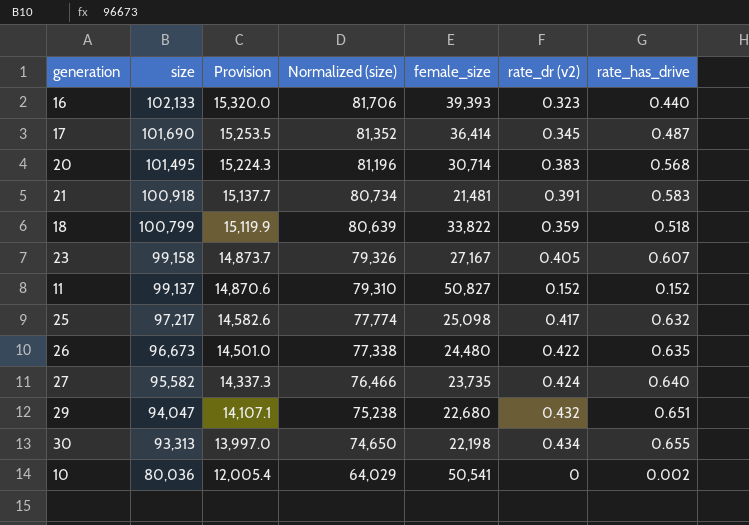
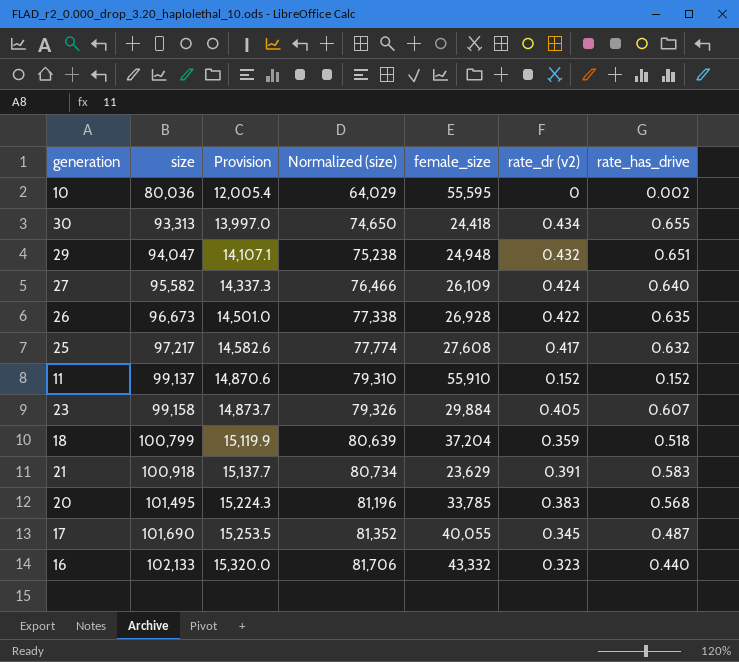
row order: size descending -> size ascending
10 | female_size: 50,541 -> 55,595
30 | female_size: 22,198 -> 24,418
29 | female_size: 22,680 -> 24,948
27 | female_size: 23,735 -> 26,109
26 | female_size: 24,480 -> 26,928
25 | female_size: 25,098 -> 27,608
11 | female_size: 50,827 -> 55,910
23 | female_size: 27,167 -> 29,884
18 | female_size: 33,822 -> 37,204
21 | female_size: 21,481 -> 23,629
20 | female_size: 30,714 -> 33,785
17 | female_size: 36,414 -> 40,055
16 | female_size: 39,393 -> 43,332

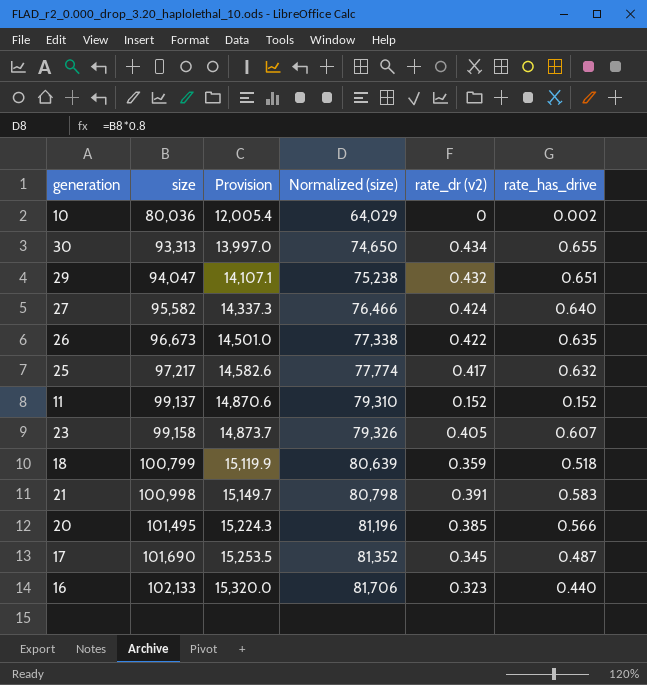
column female_size | position: 5 -> none
21 | size: 100,918 -> 100,998
21 | Provision: 15,137.7 -> 15,149.7
21 | Normalized (size): 80,734 -> 80,798
20 | rate_dr (v2): 0.383 -> 0.385
20 | rate_has_drive: 0.568 -> 0.566

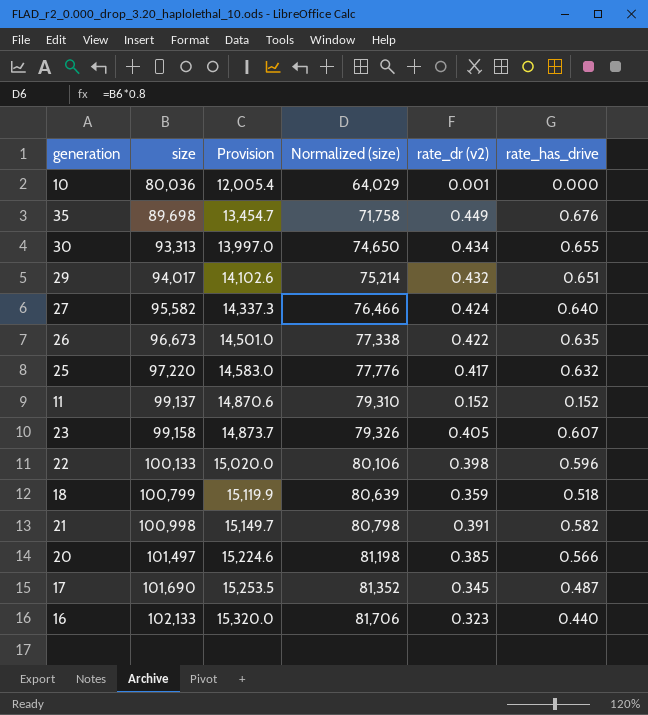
10 | rate_dr (v2): 0 -> 0.001
10 | rate_has_drive: 0.002 -> 0.000
row 35: none -> 89,698 | 13,454.7 | 71,758 | 0.449 | 0.676
29 | size: 94,047 -> 94,017
29 | Provision: 14,107.1 -> 14,102.6
29 | Normalized (size): 75,238 -> 75,214
25 | size: 97,217 -> 97,220
25 | Provision: 14,582.6 -> 14,583.0
25 | Normalized (size): 77,774 -> 77,776
row 22: none -> 100,133 | 15,020.0 | 80,106 | 0.398 | 0.596
21 | rate_has_drive: 0.583 -> 0.582
20 | size: 101,495 -> 101,497
20 | Provision: 15,224.3 -> 15,224.6
20 | Normalized (size): 81,196 -> 81,198

